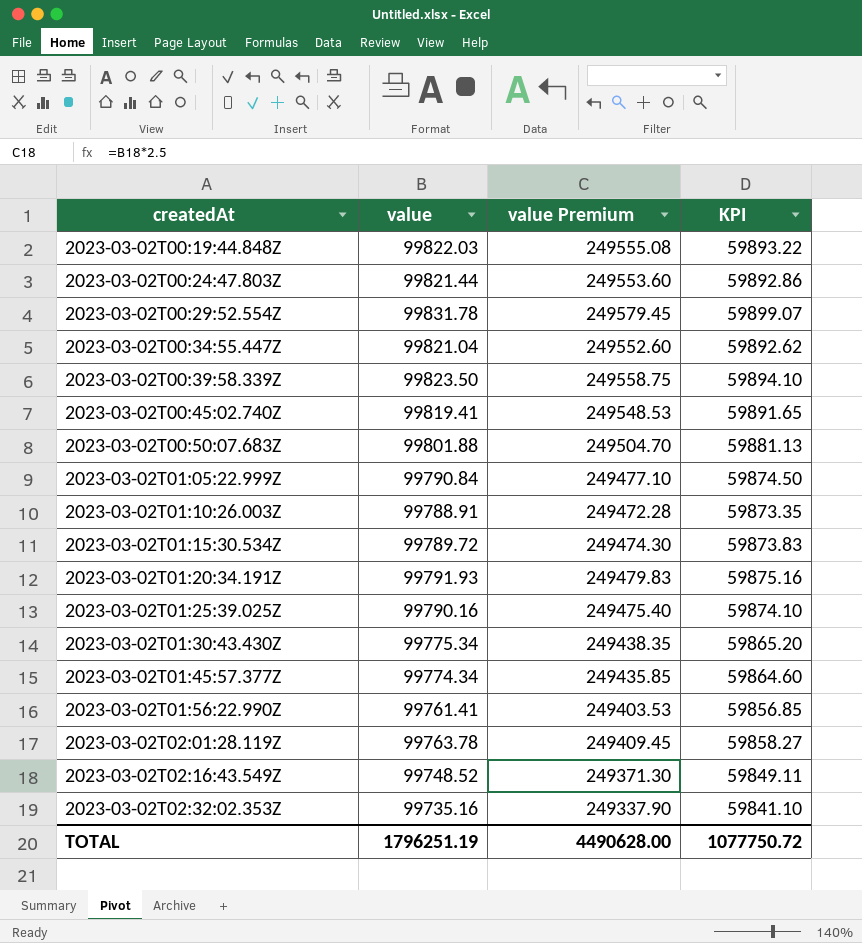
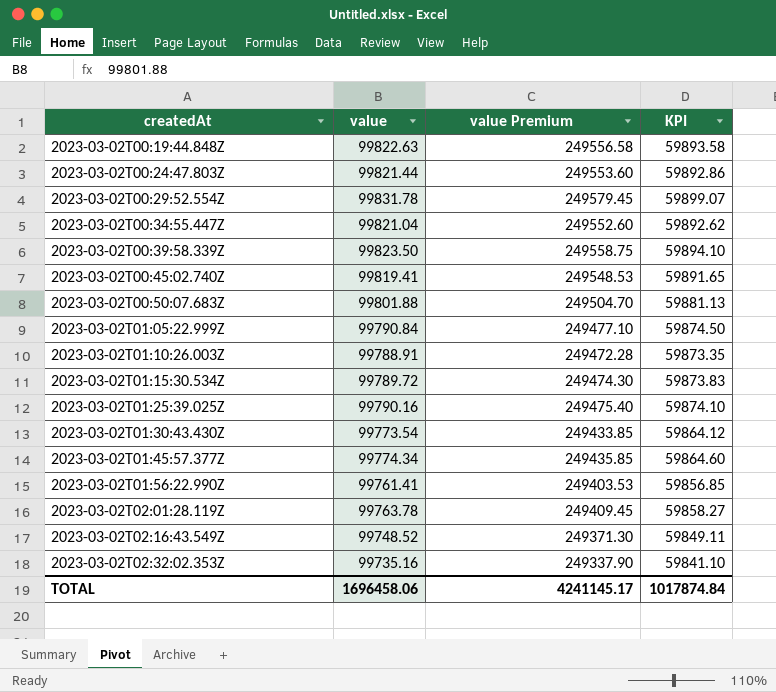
row 2023-03-02T01:20:34.191Z: 99791.93 | 249479.83 | 59875.16 -> none
2023-03-02T00:19:44.848Z | value: 99822.03 -> 99822.63
2023-03-02T00:19:44.848Z | value Premium: 249555.08 -> 249556.58
2023-03-02T00:19:44.848Z | KPI: 59893.22 -> 59893.58
2023-03-02T01:30:43.430Z | value: 99775.34 -> 99773.54
2023-03-02T01:30:43.430Z | value Premium: 249438.35 -> 249433.85
2023-03-02T01:30:43.430Z | KPI: 59865.20 -> 59864.12
TOTAL | value: 1796251.19 -> 1696458.06
TOTAL | value Premium: 4490628.00 -> 4241145.17
TOTAL | KPI: 1077750.72 -> 1017874.84

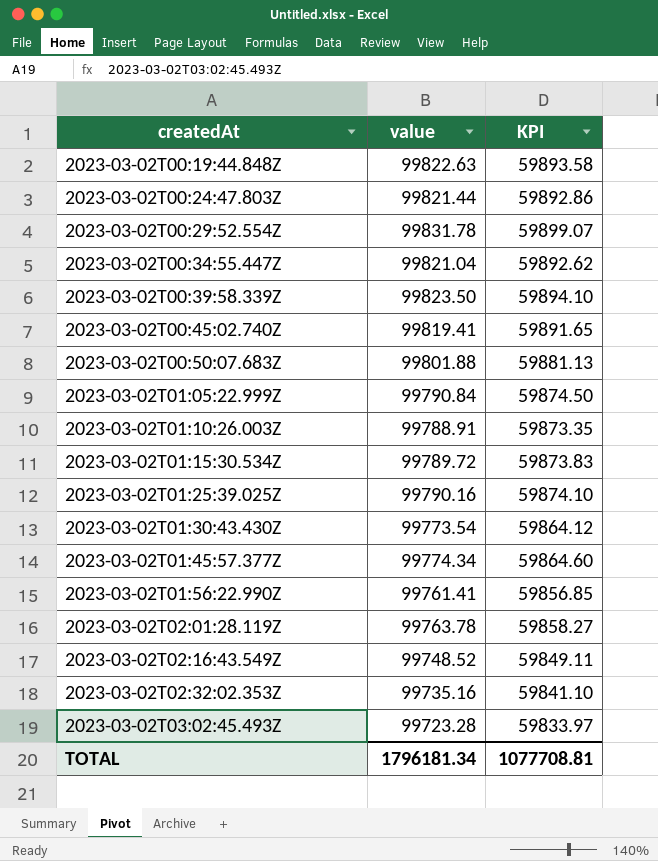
column value Premium | formula: [value] * 2.5 -> none
row 2023-03-02T03:02:45.493Z: none -> 99723.28 | 59833.97
TOTAL | value: 1696458.06 -> 1796181.34
TOTAL | KPI: 1017874.84 -> 1077708.81

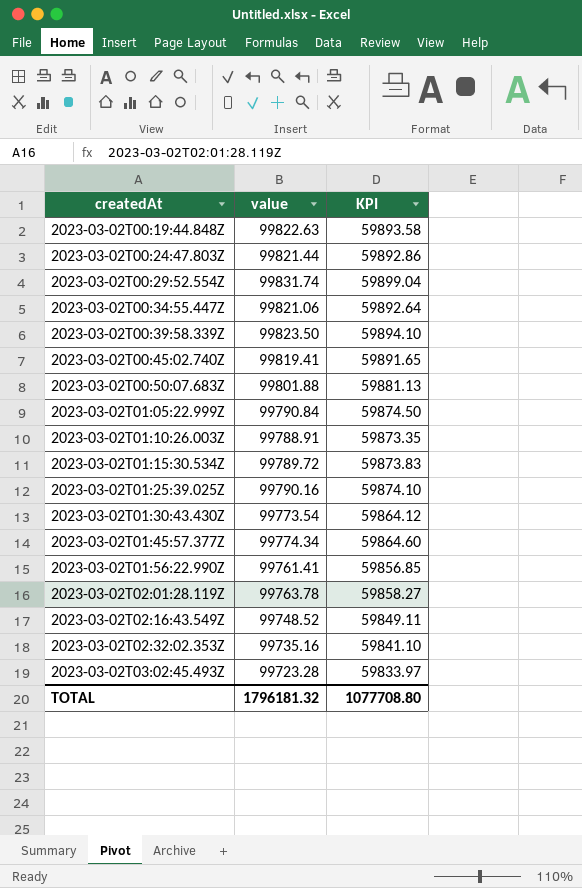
2023-03-02T00:29:52.554Z | value: 99831.78 -> 99831.74
2023-03-02T00:29:52.554Z | KPI: 59899.07 -> 59899.04
2023-03-02T00:34:55.447Z | value: 99821.04 -> 99821.06
2023-03-02T00:34:55.447Z | KPI: 59892.62 -> 59892.64
TOTAL | value: 1796181.34 -> 1796181.32
TOTAL | KPI: 1077708.81 -> 1077708.80

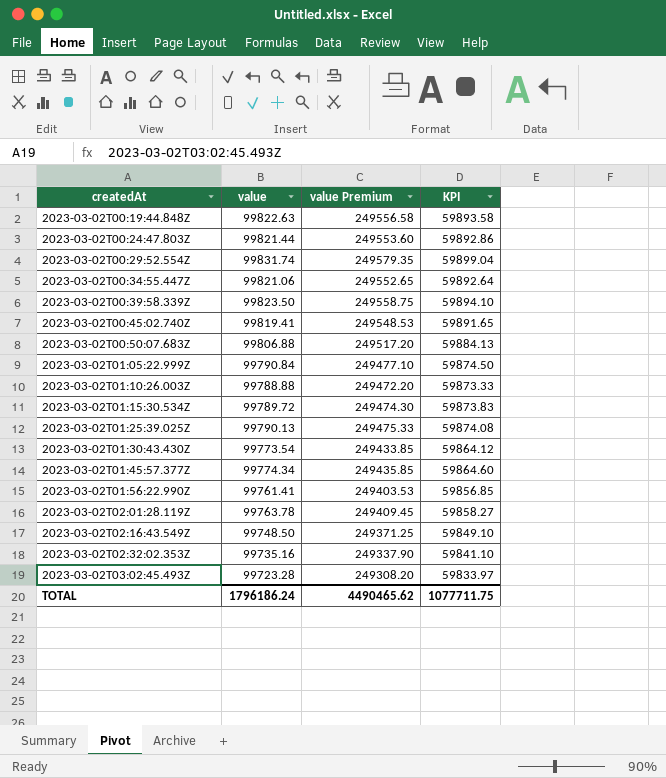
column value Premium | formula: none -> [value] * 2.5
2023-03-02T00:50:07.683Z | value: 99801.88 -> 99806.88
2023-03-02T00:50:07.683Z | KPI: 59881.13 -> 59884.13
2023-03-02T01:10:26.003Z | value: 99788.91 -> 99788.88
2023-03-02T01:10:26.003Z | KPI: 59873.35 -> 59873.33
2023-03-02T01:25:39.025Z | value: 99790.16 -> 99790.13
2023-03-02T01:25:39.025Z | KPI: 59874.10 -> 59874.08
2023-03-02T02:16:43.549Z | value: 99748.52 -> 99748.50
2023-03-02T02:16:43.549Z | KPI: 59849.11 -> 59849.10
TOTAL | value: 1796181.32 -> 1796186.24
TOTAL | KPI: 1077708.80 -> 1077711.75

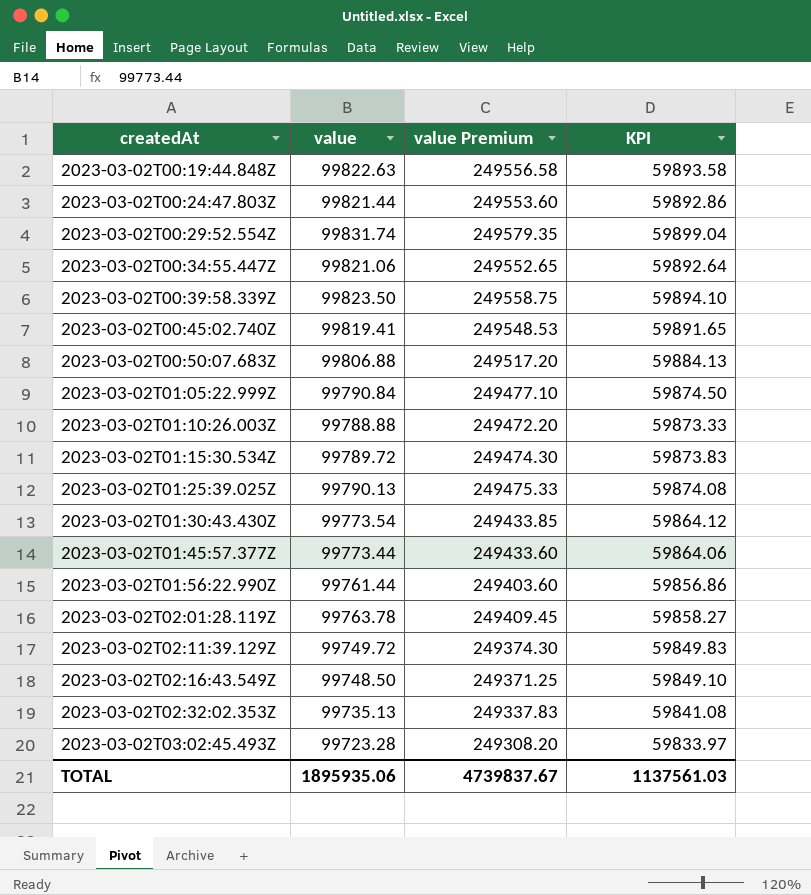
2023-03-02T01:45:57.377Z | value: 99774.34 -> 99773.44
2023-03-02T01:45:57.377Z | value Premium: 249435.85 -> 249433.60
2023-03-02T01:45:57.377Z | KPI: 59864.60 -> 59864.06
2023-03-02T01:56:22.990Z | value: 99761.41 -> 99761.44
2023-03-02T01:56:22.990Z | value Premium: 249403.53 -> 249403.60
2023-03-02T01:56:22.990Z | KPI: 59856.85 -> 59856.86
row 2023-03-02T02:11:39.129Z: none -> 99749.72 | 249374.30 | 59849.83
2023-03-02T02:32:02.353Z | value: 99735.16 -> 99735.13
2023-03-02T02:32:02.353Z | value Premium: 249337.90 -> 249337.83
2023-03-02T02:32:02.353Z | KPI: 59841.10 -> 59841.08
TOTAL | value: 1796186.24 -> 1895935.06
TOTAL | value Premium: 4490465.62 -> 4739837.67
TOTAL | KPI: 1077711.75 -> 1137561.03

